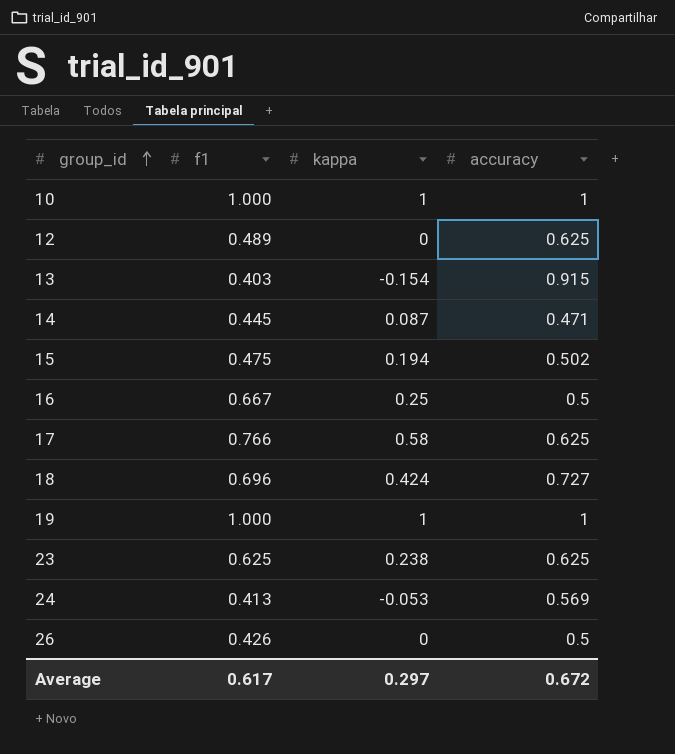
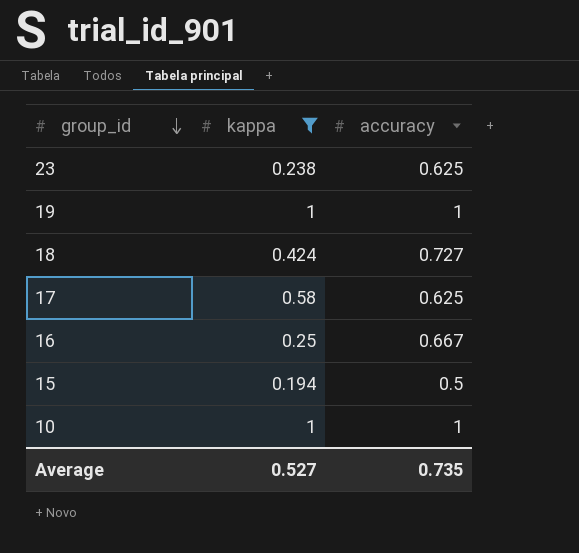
filter: none -> kappa >= 0.194
row order: group_id ascending -> group_id descending
column f1 | position: 2 -> none
16 | accuracy: 0.5 -> 0.667
15 | accuracy: 0.502 -> 0.5
Average | kappa: 0.297 -> 0.527
Average | accuracy: 0.672 -> 0.735

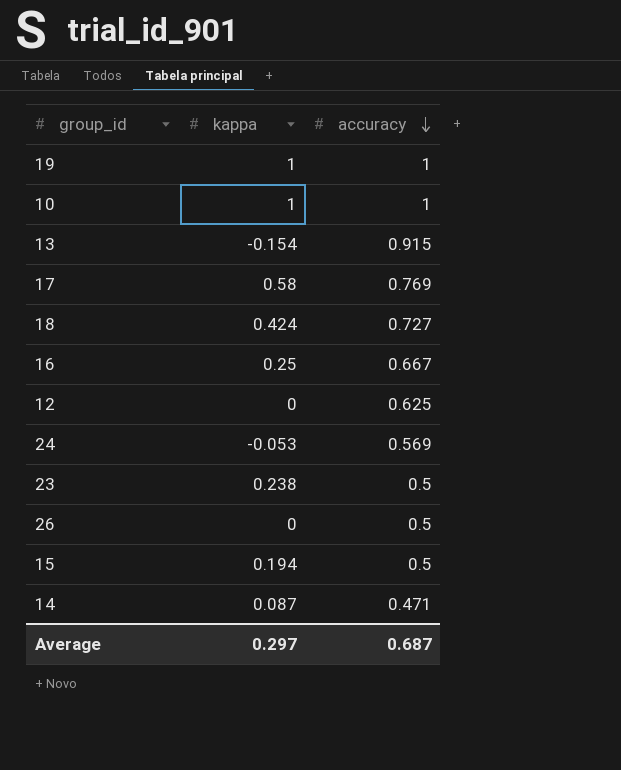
filter: kappa >= 0.194 -> none
row order: group_id descending -> accuracy descending
17 | accuracy: 0.625 -> 0.769
23 | accuracy: 0.625 -> 0.5
Average | kappa: 0.527 -> 0.297
Average | accuracy: 0.735 -> 0.687

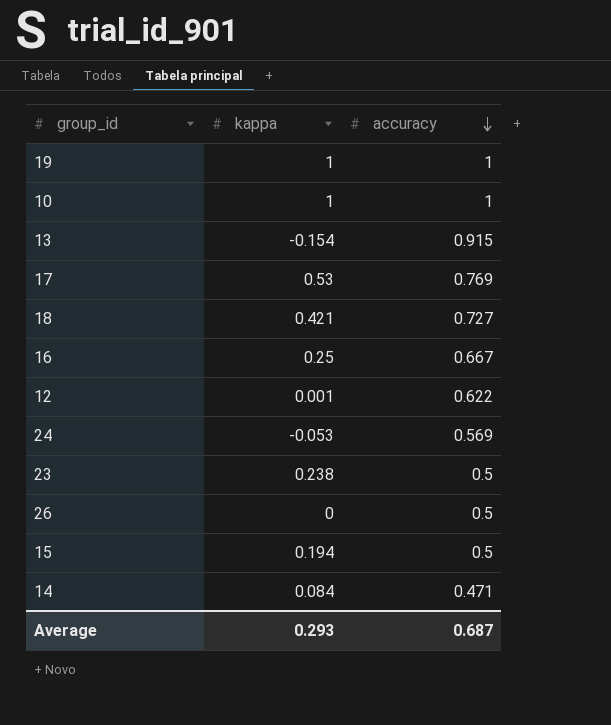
17 | kappa: 0.58 -> 0.53
18 | kappa: 0.424 -> 0.421
12 | kappa: 0 -> 0.001
12 | accuracy: 0.625 -> 0.622
14 | kappa: 0.087 -> 0.084
Average | kappa: 0.297 -> 0.293

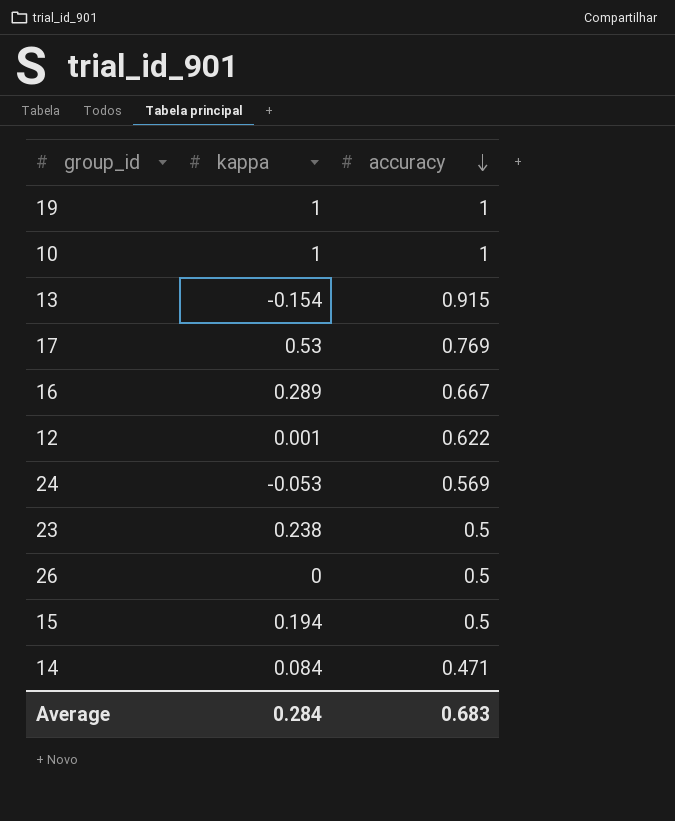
row 18: 0.421 | 0.727 -> none
16 | kappa: 0.25 -> 0.289
Average | kappa: 0.293 -> 0.284
Average | accuracy: 0.687 -> 0.683

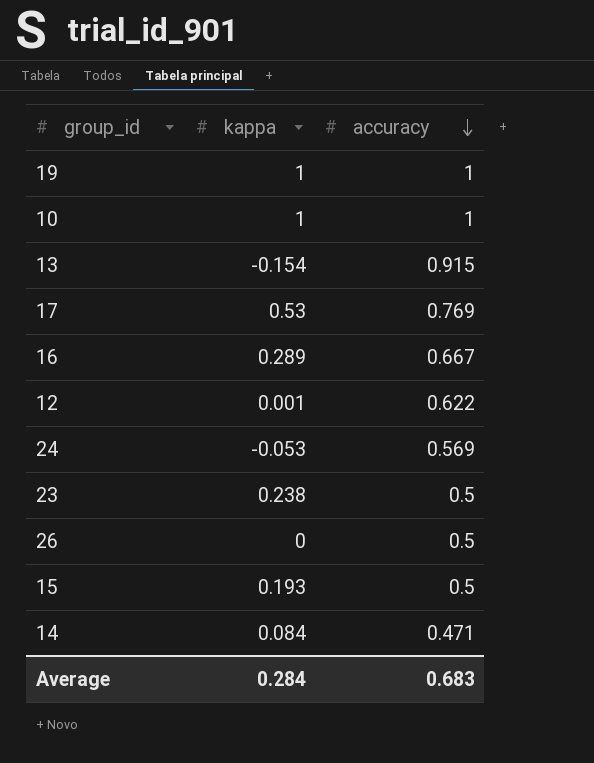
15 | kappa: 0.194 -> 0.193

